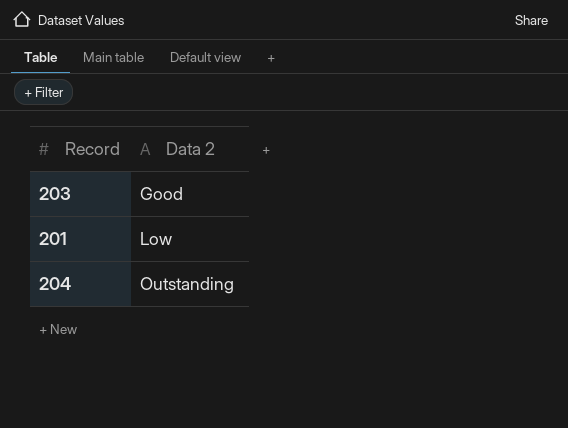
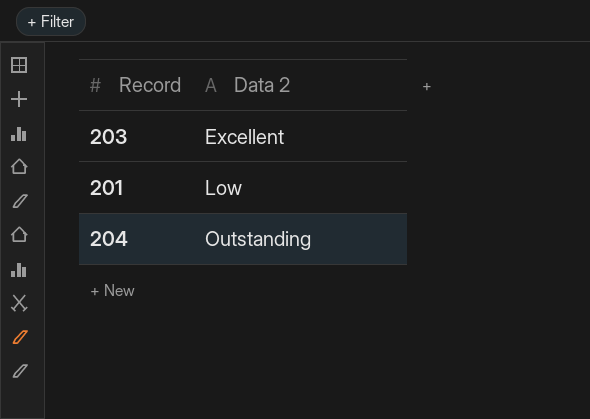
203 | Data 2: Good -> Excellent

